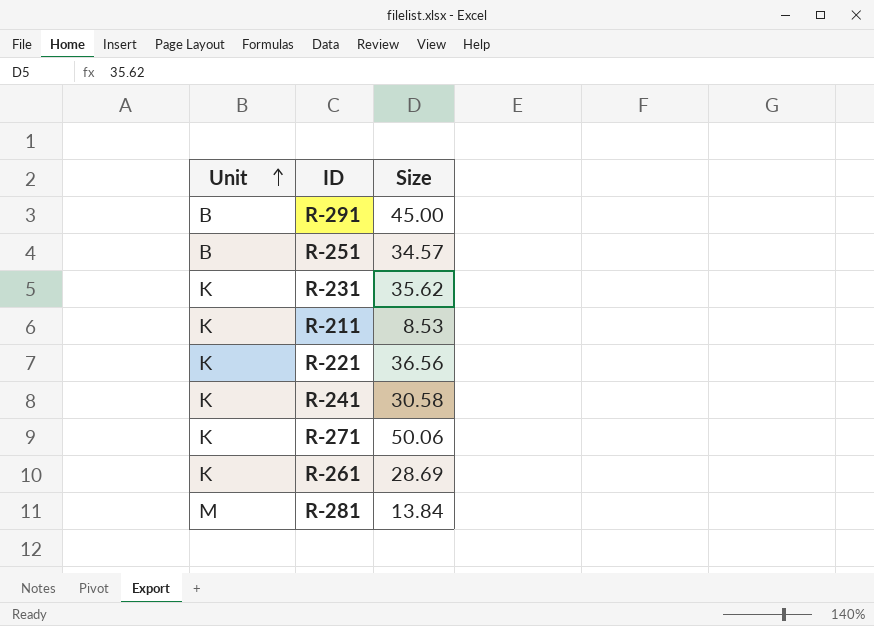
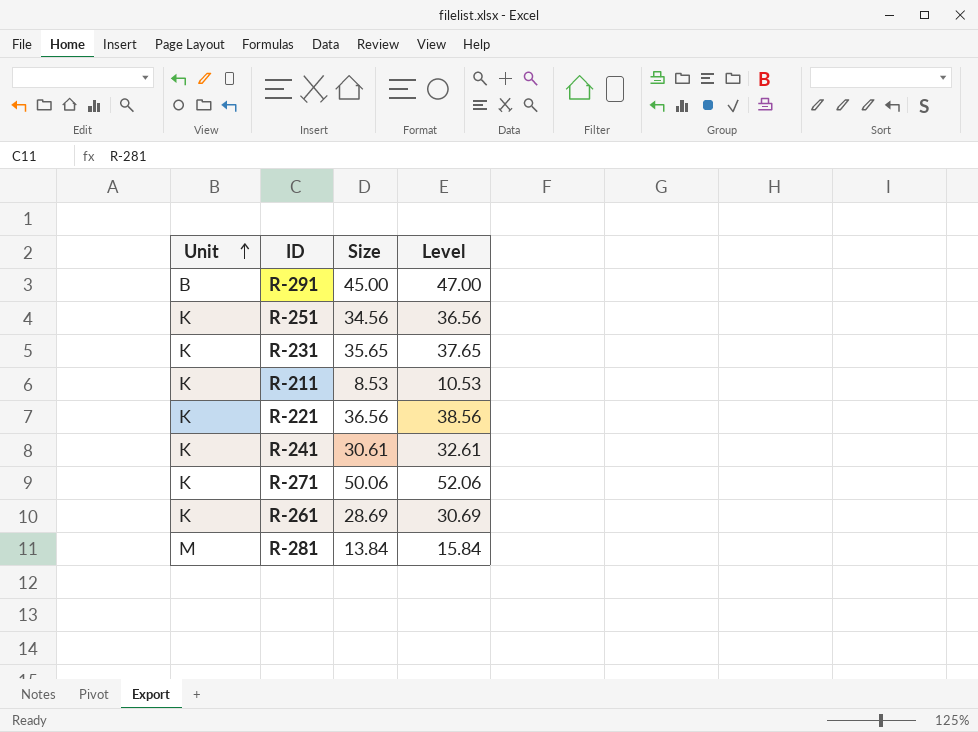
column Level | formula: none -> [Size] + 2
R-251 | Unit: B -> K
R-251 | Size: 34.57 -> 34.56
R-231 | Size: 35.62 -> 35.65
R-241 | Size: 30.58 -> 30.61

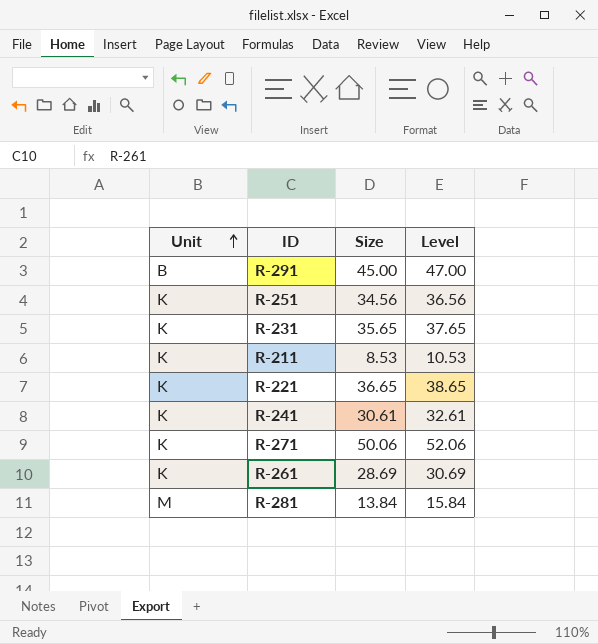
R-221 | Size: 36.56 -> 36.65
R-221 | Level: 38.56 -> 38.65

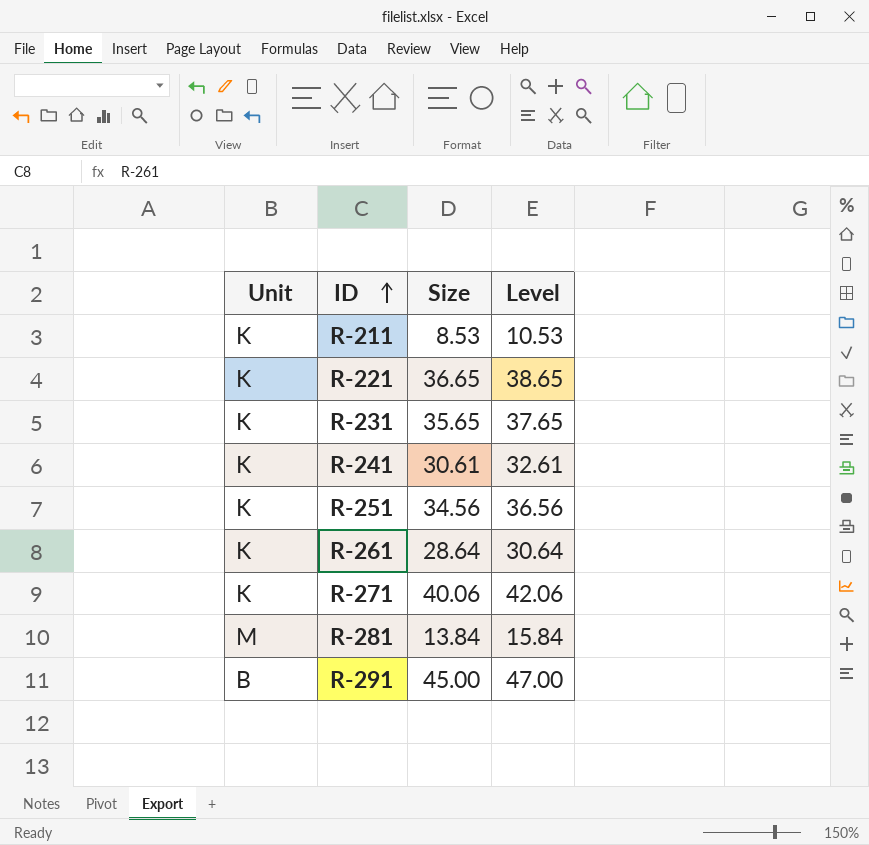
row order: Unit ascending -> ID ascending
R-261 | Size: 28.69 -> 28.64
R-261 | Level: 30.69 -> 30.64
R-271 | Size: 50.06 -> 40.06
R-271 | Level: 52.06 -> 42.06

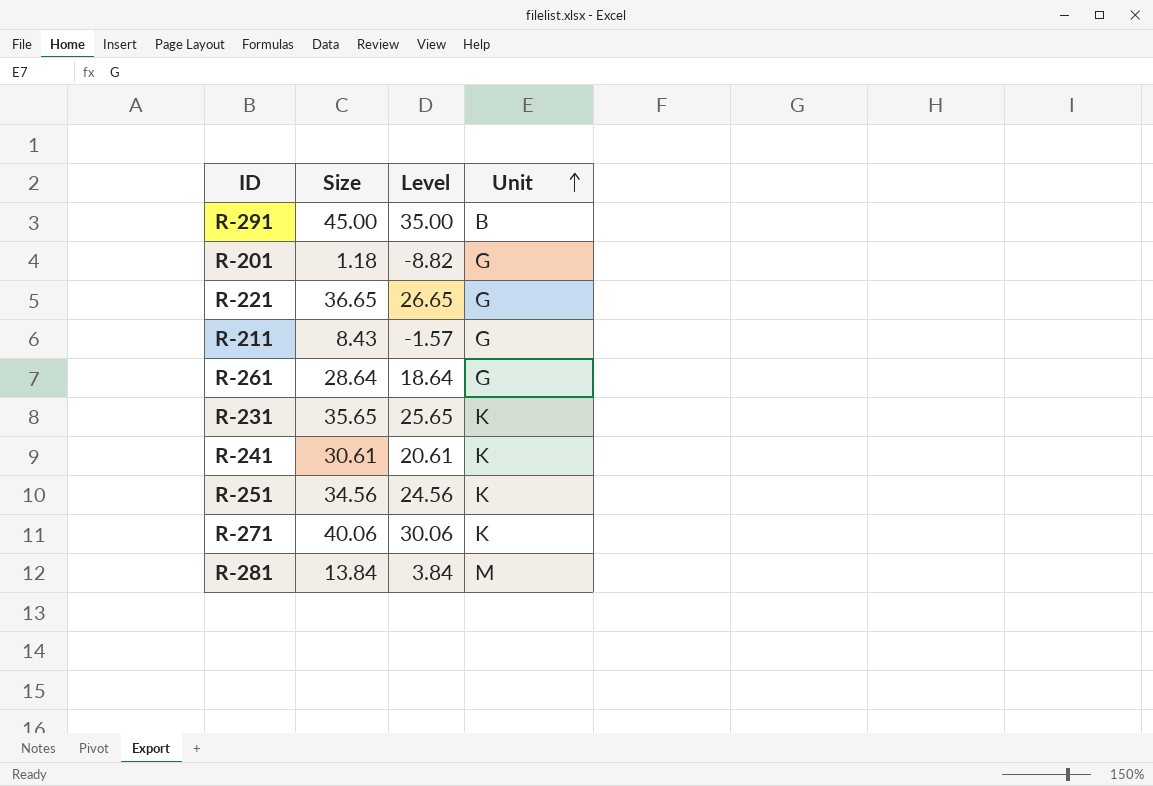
row order: ID ascending -> Unit ascending
column Level | formula: [Size] + 2 -> [Size] - 10
column Unit | position: 1 -> 4
row R-201: none -> 1.18 | -8.82 | G
R-221 | Unit: K -> G
R-211 | Size: 8.53 -> 8.43
R-211 | Unit: K -> G
R-261 | Unit: K -> G

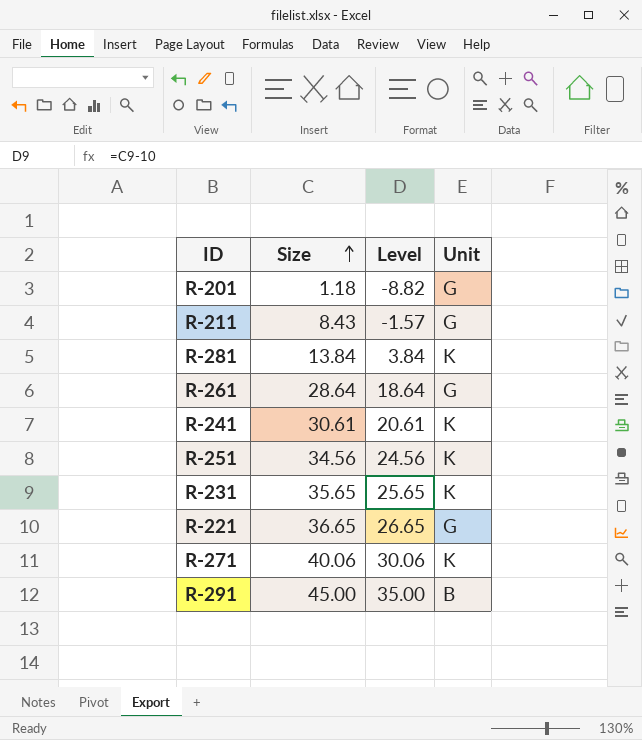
row order: Unit ascending -> Size ascending
R-281 | Unit: M -> K

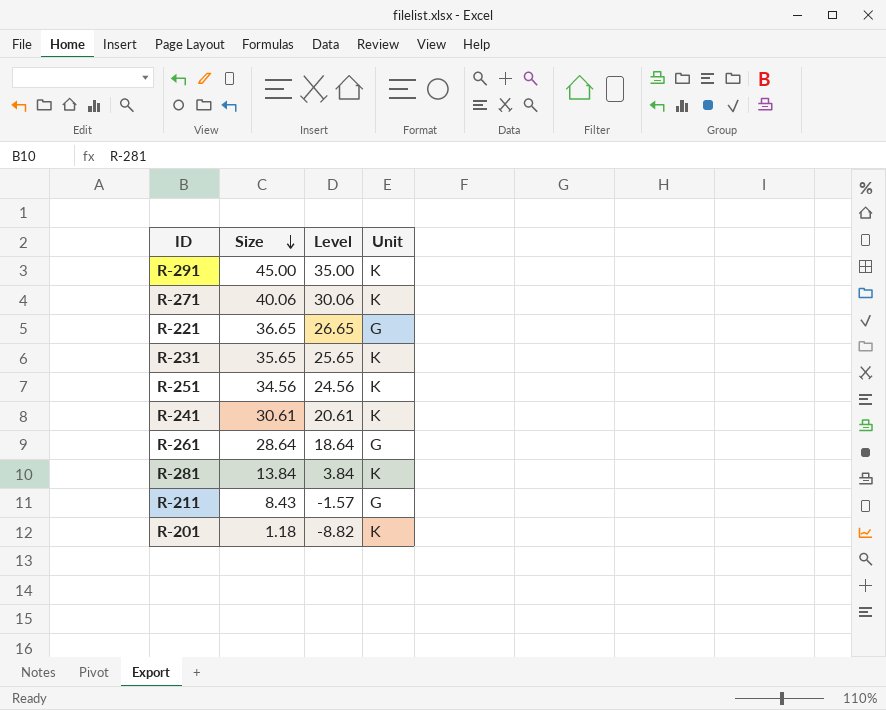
row order: Size ascending -> Size descending
R-291 | Unit: B -> K
R-201 | Unit: G -> K

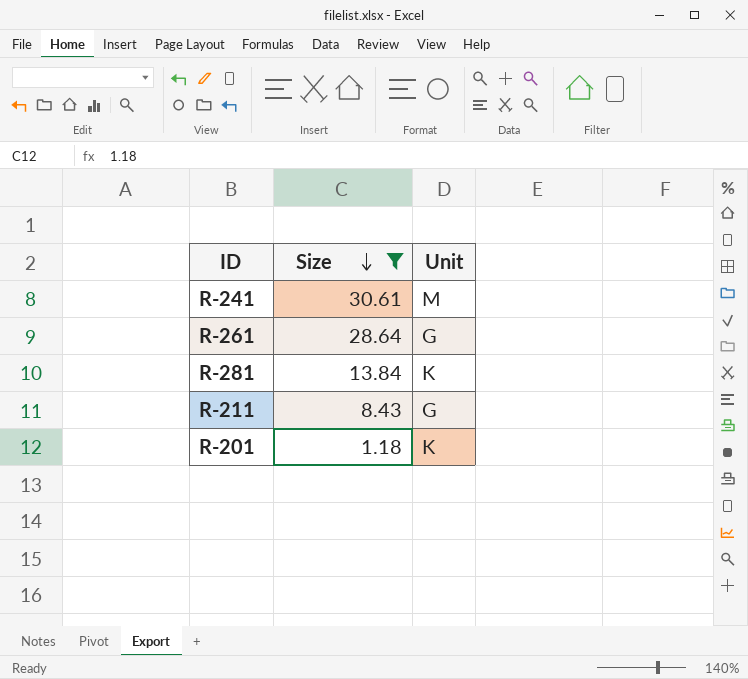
filter: none -> Size <= 30.61
column Level | formula: [Size] - 10 -> none
R-241 | Unit: K -> M

